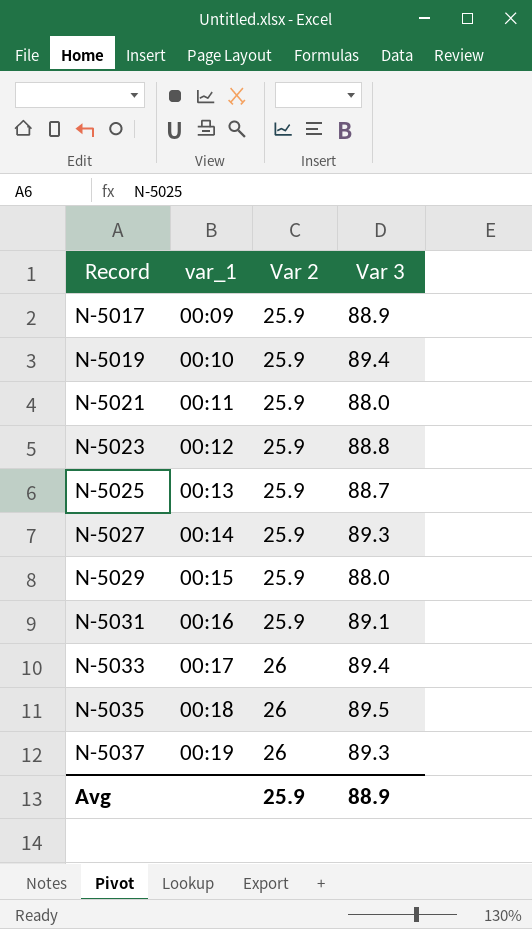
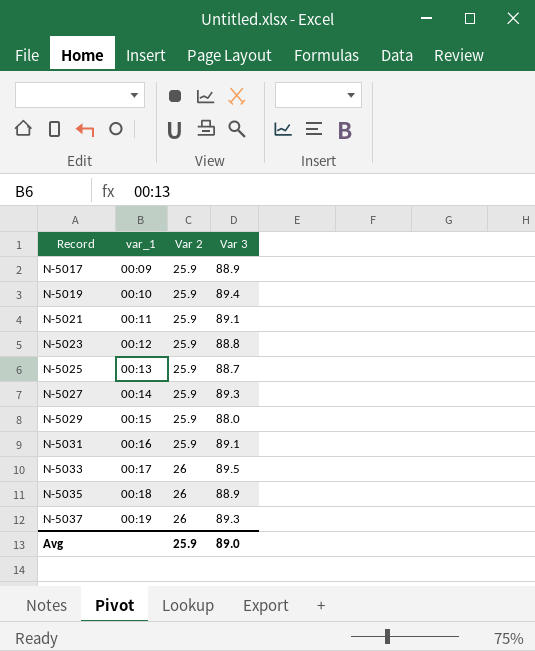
N-5021 | Var 3: 88.0 -> 89.1
N-5033 | Var 3: 89.4 -> 89.5
N-5035 | Var 3: 89.5 -> 88.9
Avg | Var 3: 88.9 -> 89.0

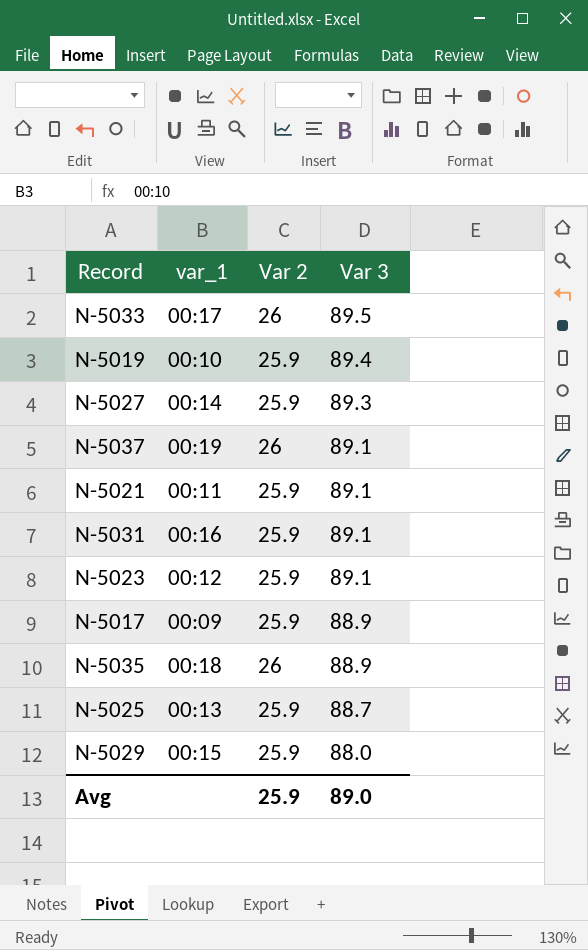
row order: Record ascending -> Var 3 descending
N-5037 | Var 3: 89.3 -> 89.1
N-5023 | Var 3: 88.8 -> 89.1

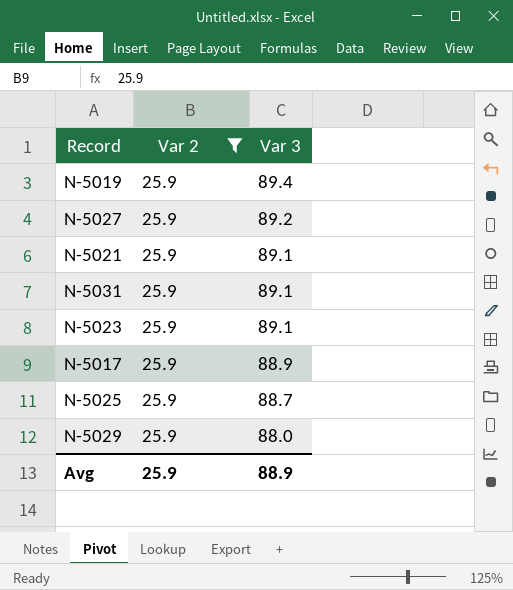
filter: none -> Var 2 = 25.9
column var_1 | position: 2 -> none
N-5027 | Var 3: 89.3 -> 89.2
Avg | Var 3: 89.0 -> 88.9

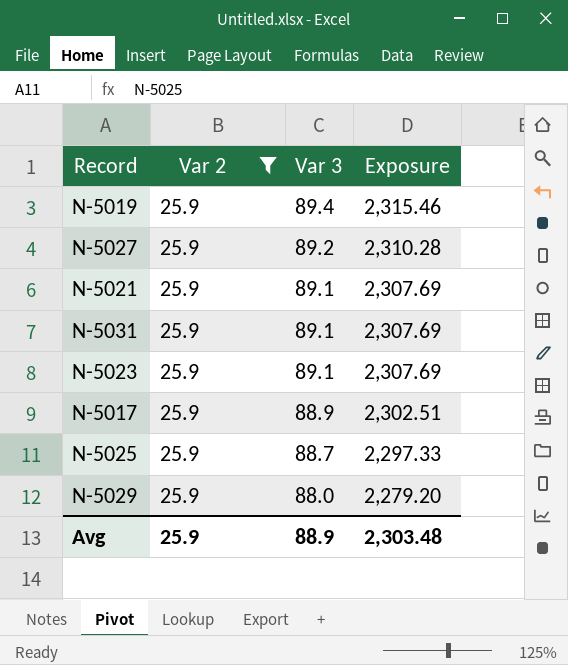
column Exposure | formula: none -> [Var 2] * [Var 3]

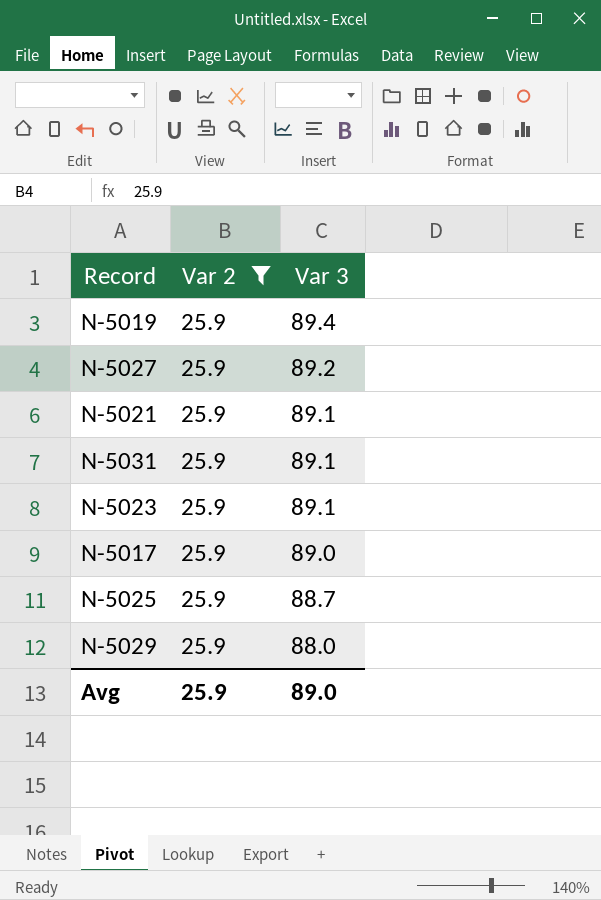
column Exposure | formula: [Var 2] * [Var 3] -> none
N-5017 | Var 3: 88.9 -> 89.0
Avg | Var 3: 88.9 -> 89.0

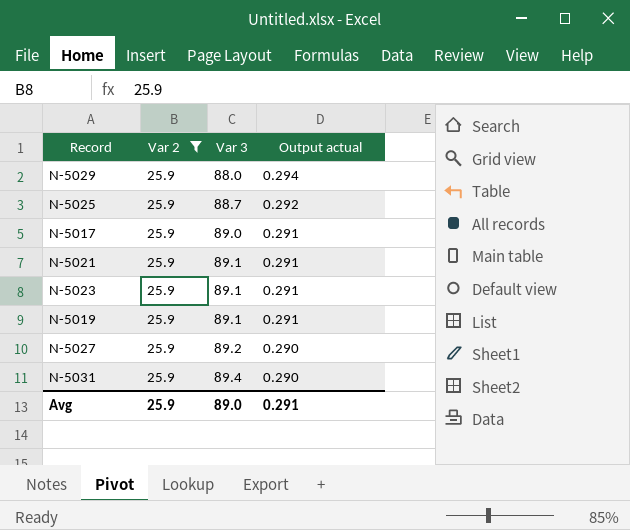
row order: Var 3 descending -> Var 3 ascending
column Output actual | formula: none -> [Var 2] / [Var 3]
N-5019 | Var 3: 89.4 -> 89.1
N-5031 | Var 3: 89.1 -> 89.4

